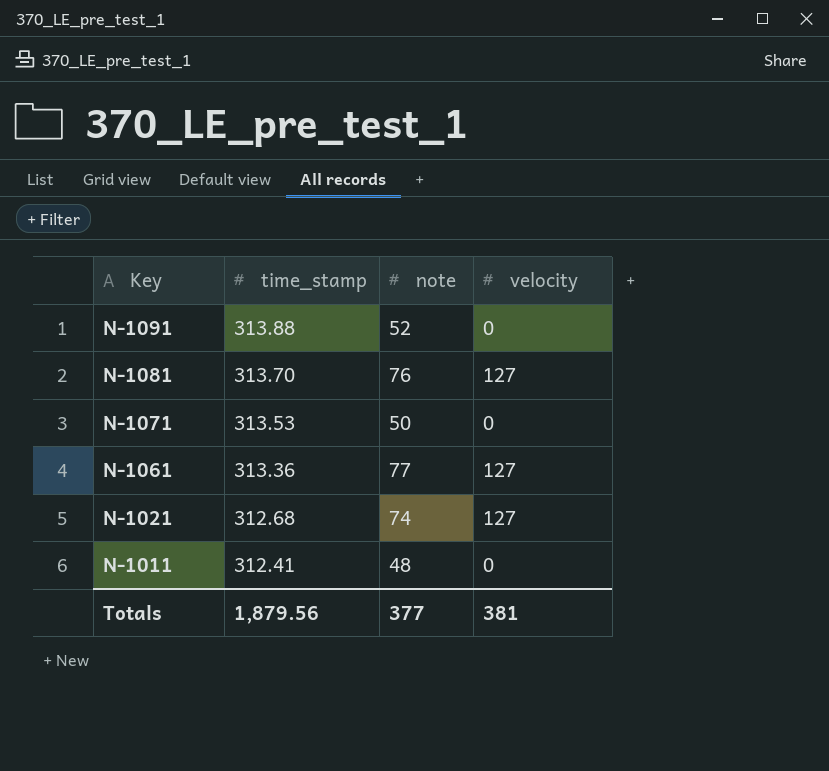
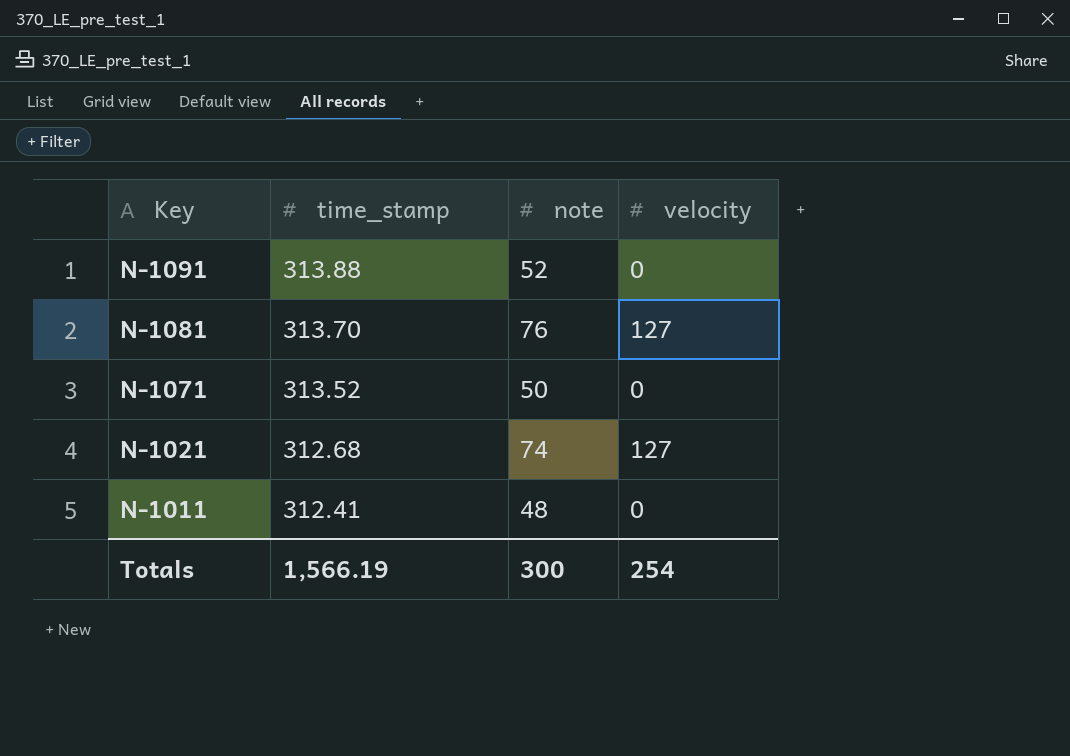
row N-1061: 313.36 | 77 | 127 -> none
N-1071 | time_stamp: 313.53 -> 313.52
Totals | time_stamp: 1,879.56 -> 1,566.19
Totals | note: 377 -> 300
Totals | velocity: 381 -> 254

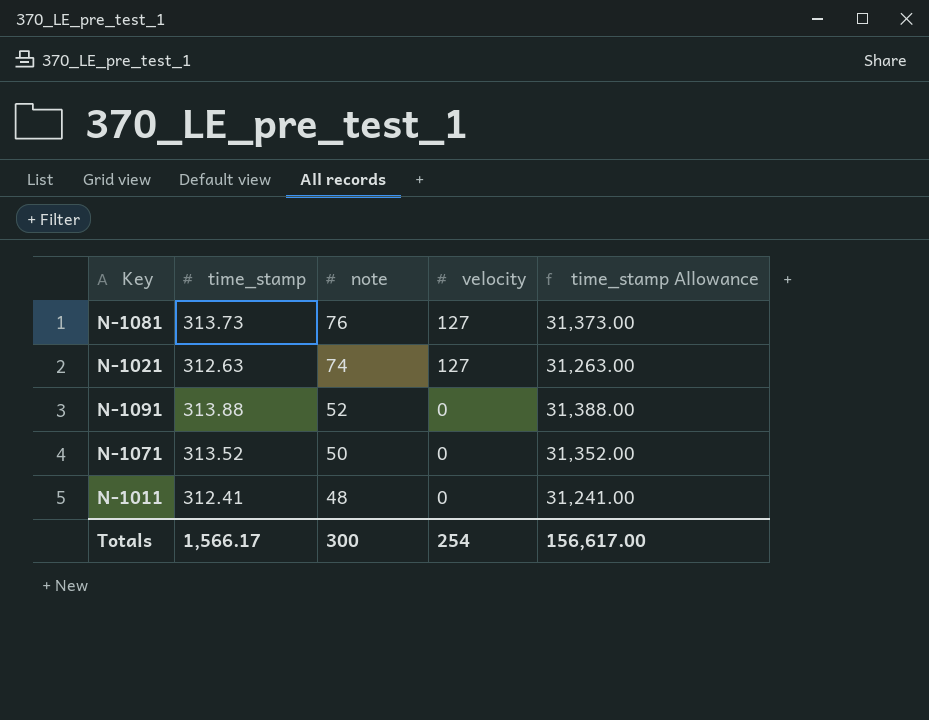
row order: Key descending -> note descending
column time_stamp Allowance | formula: none -> [time_stamp] * 100
N-1081 | time_stamp: 313.70 -> 313.73
N-1021 | time_stamp: 312.68 -> 312.63
Totals | time_stamp: 1,566.19 -> 1,566.17

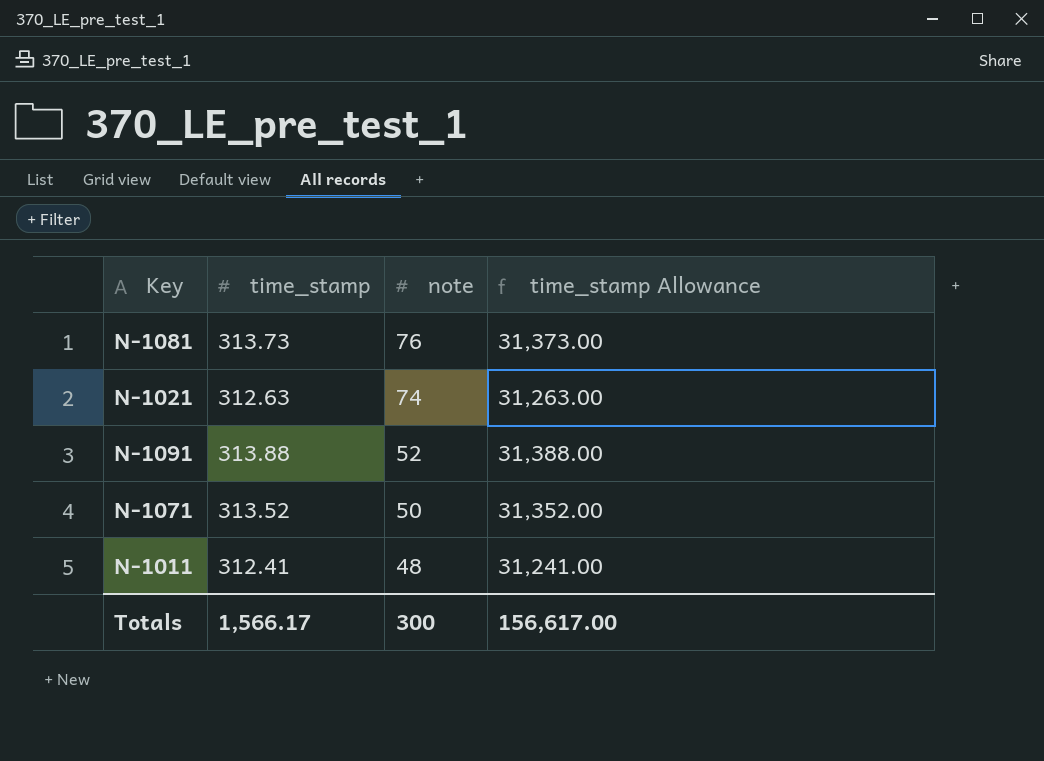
column velocity | position: 4 -> none

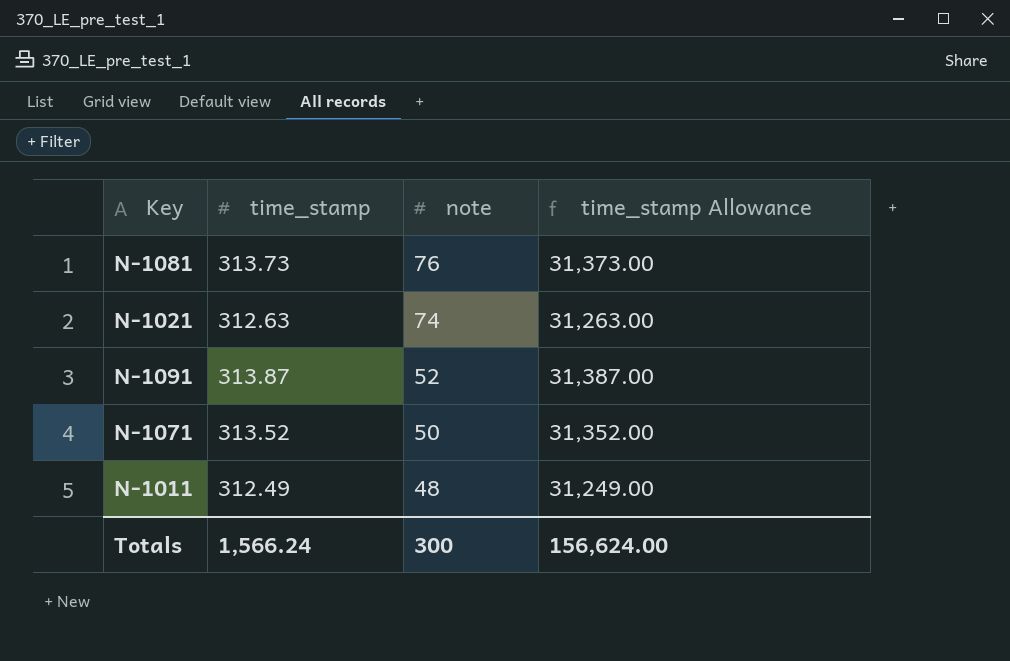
N-1091 | time_stamp: 313.88 -> 313.87
N-1091 | time_stamp Allowance: 31,388.00 -> 31,387.00
N-1011 | time_stamp: 312.41 -> 312.49
N-1011 | time_stamp Allowance: 31,241.00 -> 31,249.00
Totals | time_stamp: 1,566.17 -> 1,566.24
Totals | time_stamp Allowance: 156,617.00 -> 156,624.00

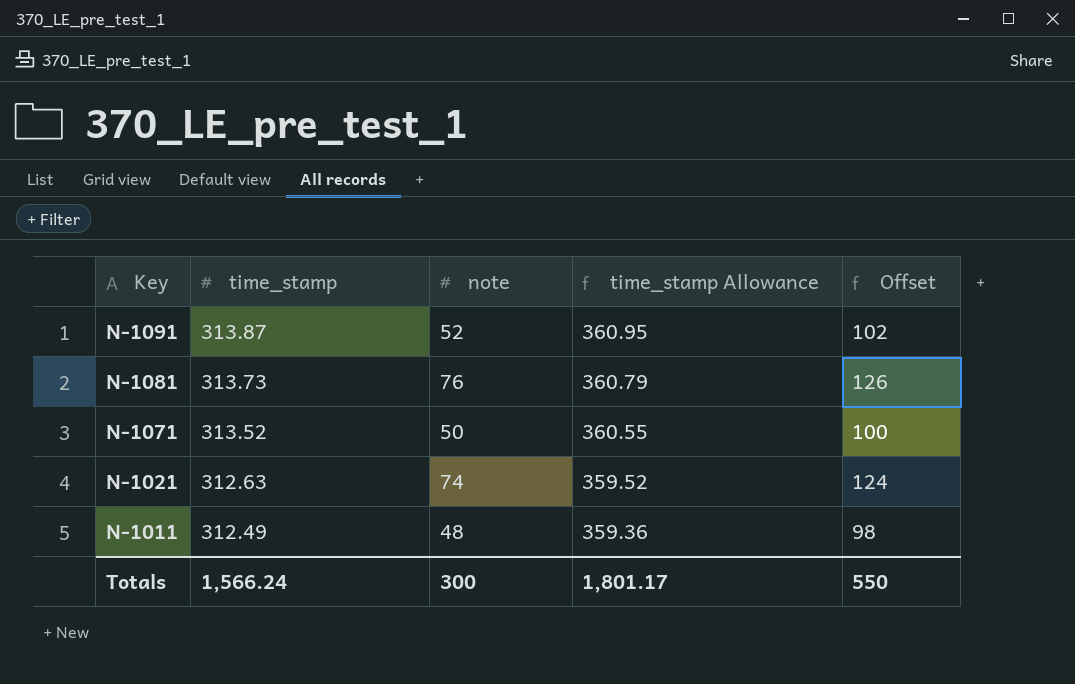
row order: note descending -> Key descending
column time_stamp Allowance | formula: [time_stamp] * 100 -> [time_stamp] * 1.15
column Offset | formula: none -> [note] + 50
Totals | time_stamp Allowance: 156,624.00 -> 1,801.17

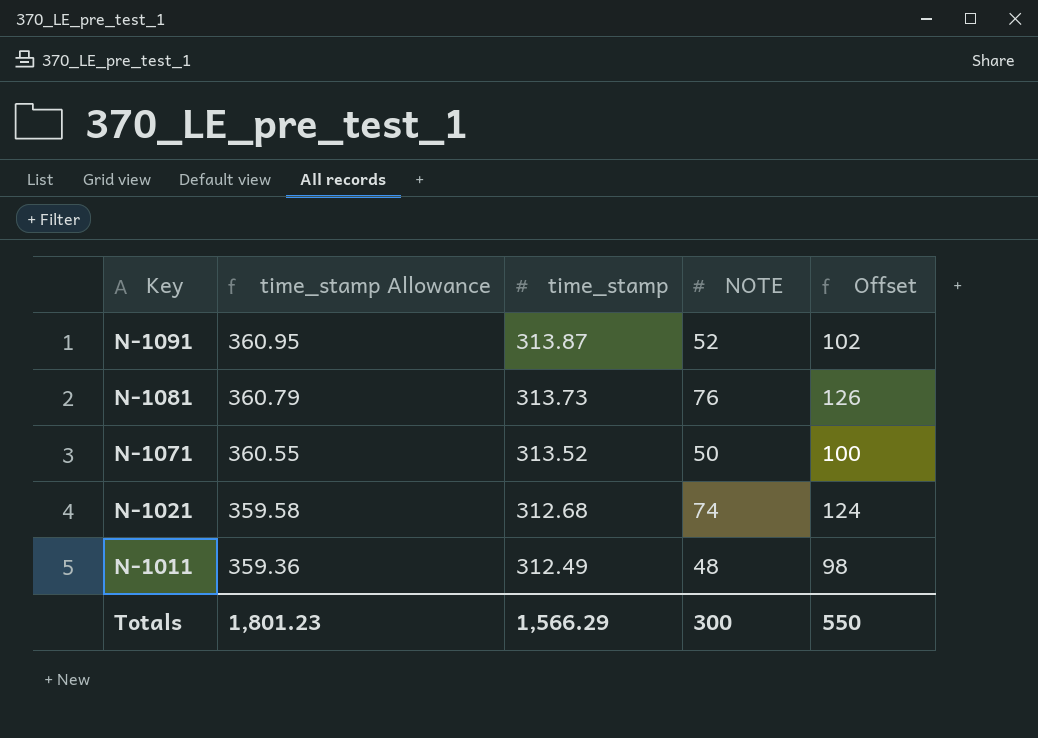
column time_stamp Allowance | position: 4 -> 2
column name: note -> NOTE
N-1021 | time_stamp Allowance: 359.52 -> 359.58
N-1021 | time_stamp: 312.63 -> 312.68
Totals | time_stamp Allowance: 1,801.17 -> 1,801.23
Totals | time_stamp: 1,566.24 -> 1,566.29

